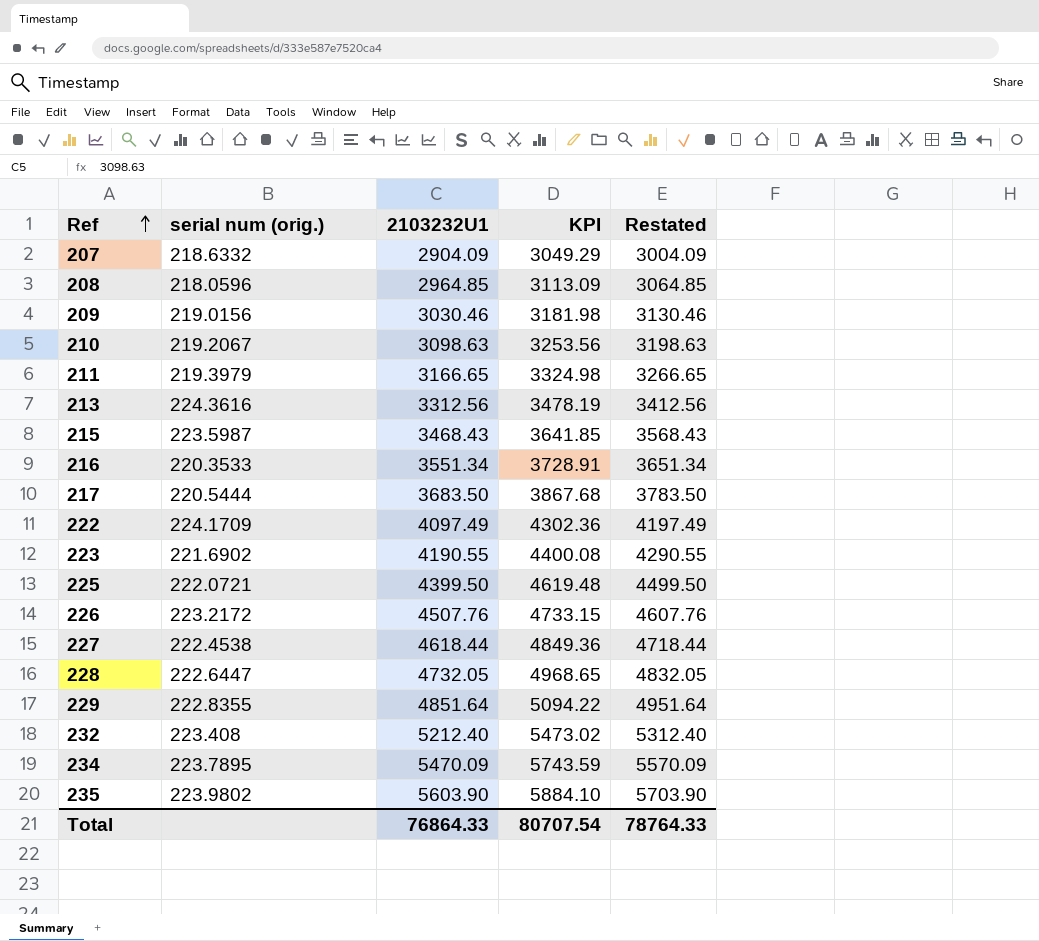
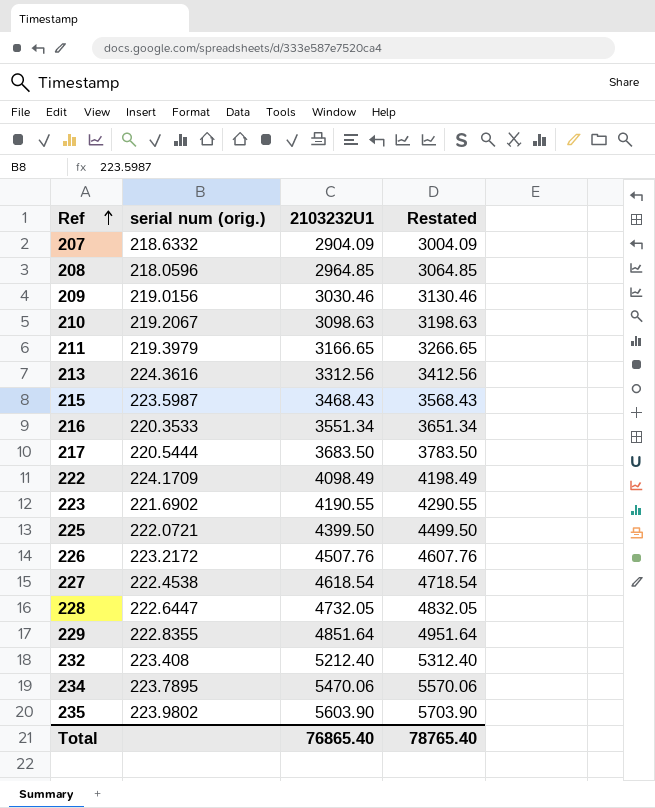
column KPI | formula: [2103232U1] * 1.05 -> none
222 | 2103232U1: 4097.49 -> 4098.49
222 | Restated: 4197.49 -> 4198.49
227 | 2103232U1: 4618.44 -> 4618.54
227 | Restated: 4718.44 -> 4718.54
234 | 2103232U1: 5470.09 -> 5470.06
234 | Restated: 5570.09 -> 5570.06
Total | 2103232U1: 76864.33 -> 76865.40
Total | Restated: 78764.33 -> 78765.40

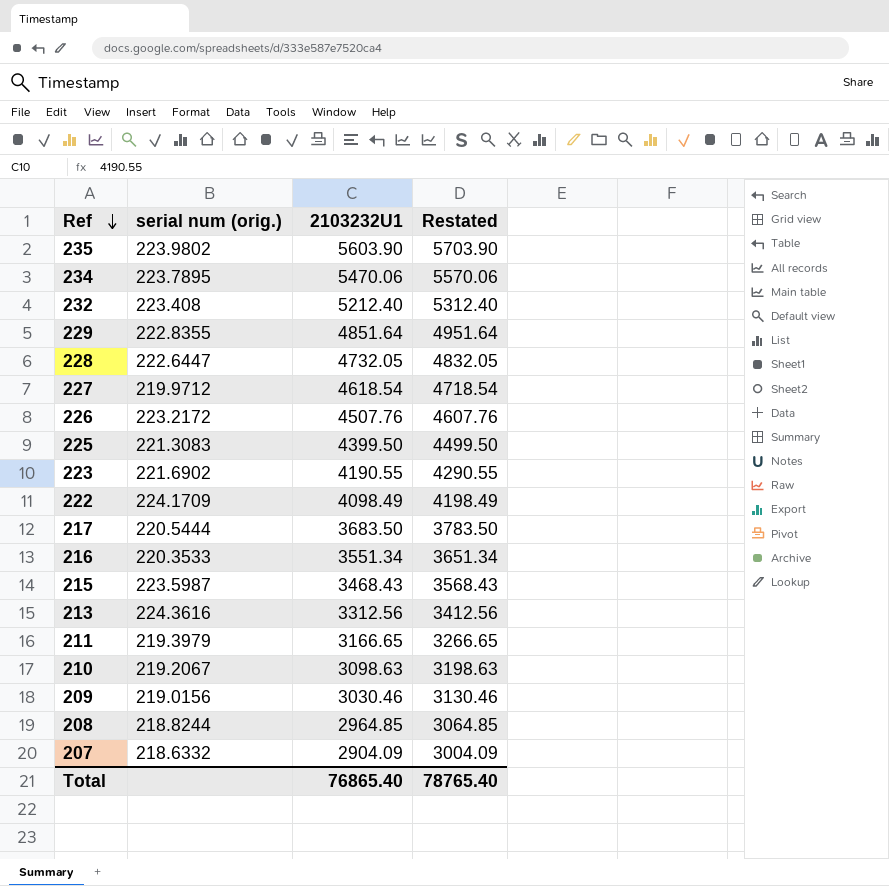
row order: Ref ascending -> Ref descending
227 | serial num (orig.): 222.4538 -> 219.9712
225 | serial num (orig.): 222.0721 -> 221.3083
208 | serial num (orig.): 218.0596 -> 218.8244

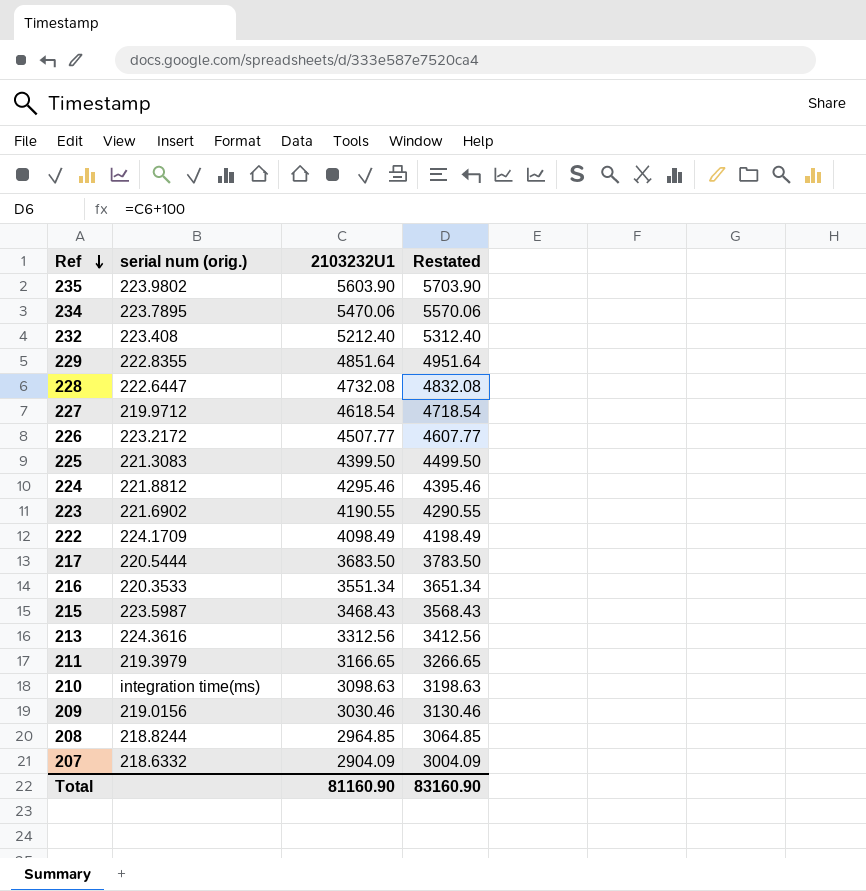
228 | 2103232U1: 4732.05 -> 4732.08
228 | Restated: 4832.05 -> 4832.08
226 | 2103232U1: 4507.76 -> 4507.77
226 | Restated: 4607.76 -> 4607.77
row 224: none -> 221.8812 | 4295.46 | 4395.46
210 | serial num (orig.): 219.2067 -> integration time(ms)
Total | 2103232U1: 76865.40 -> 81160.90
Total | Restated: 78765.40 -> 83160.90

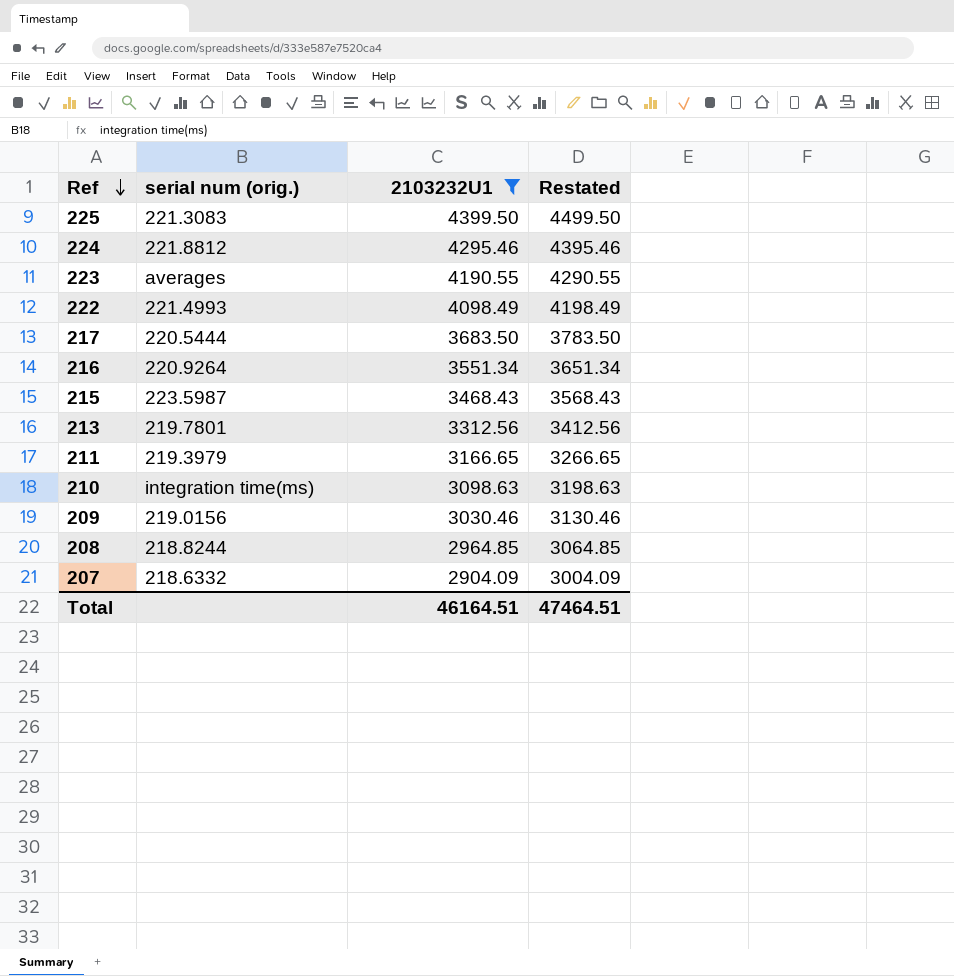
filter: none -> 2103232U1 <= 4399.50
223 | serial num (orig.): 221.6902 -> averages
222 | serial num (orig.): 224.1709 -> 221.4993
216 | serial num (orig.): 220.3533 -> 220.9264
213 | serial num (orig.): 224.3616 -> 219.7801
Total | 2103232U1: 81160.90 -> 46164.51
Total | Restated: 83160.90 -> 47464.51

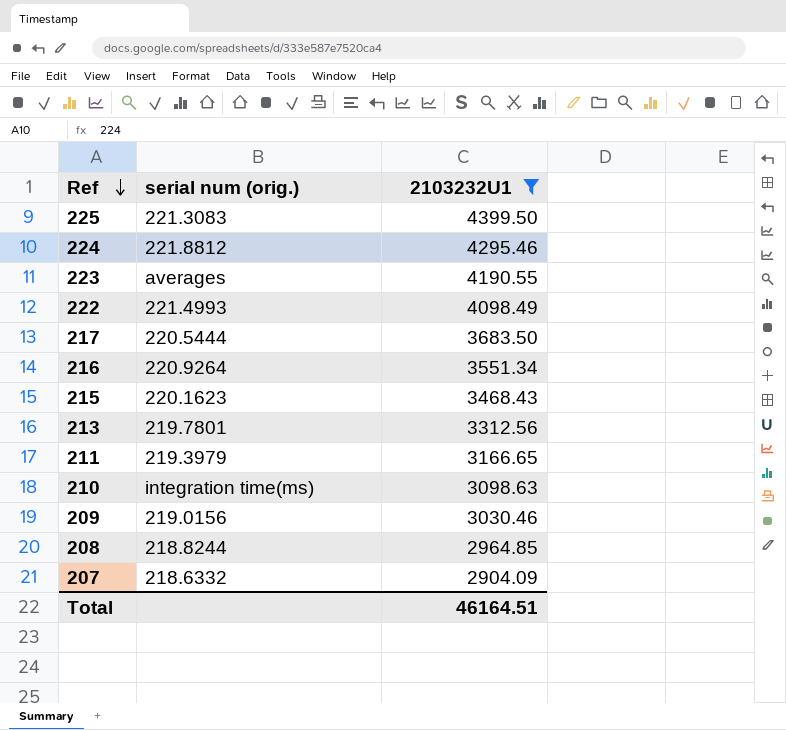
column Restated | formula: [2103232U1] + 100 -> none
215 | serial num (orig.): 223.5987 -> 220.1623

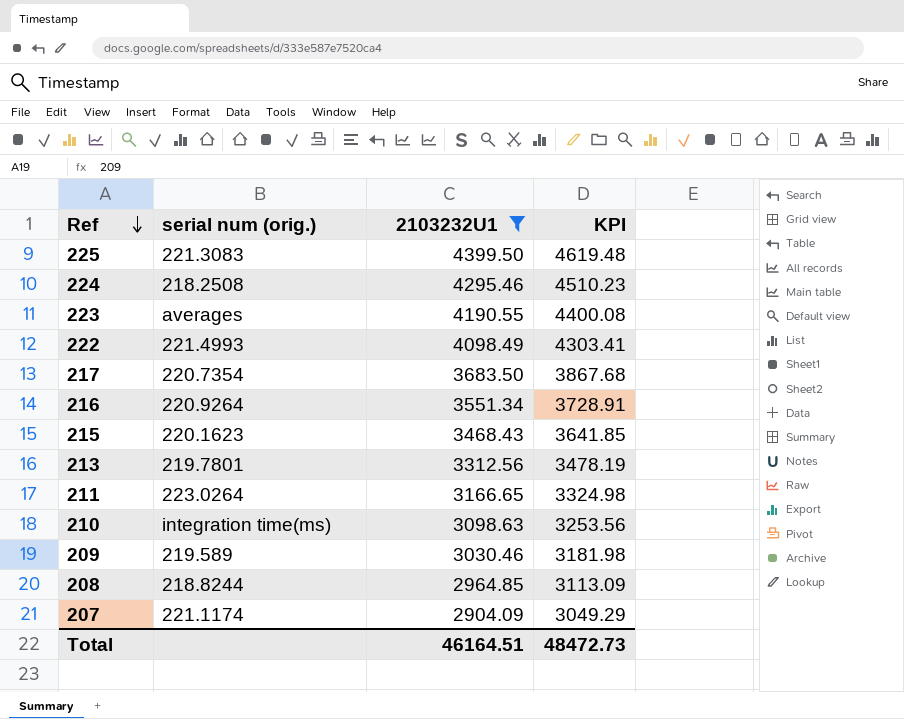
column KPI | formula: none -> [2103232U1] * 1.05
224 | serial num (orig.): 221.8812 -> 218.2508
217 | serial num (orig.): 220.5444 -> 220.7354
211 | serial num (orig.): 219.3979 -> 223.0264
209 | serial num (orig.): 219.0156 -> 219.589
207 | serial num (orig.): 218.6332 -> 221.1174

